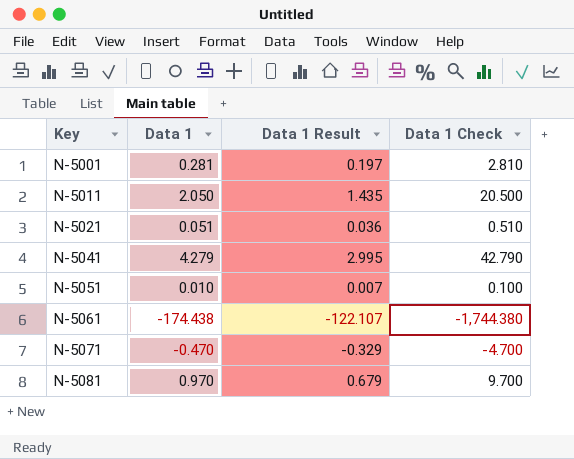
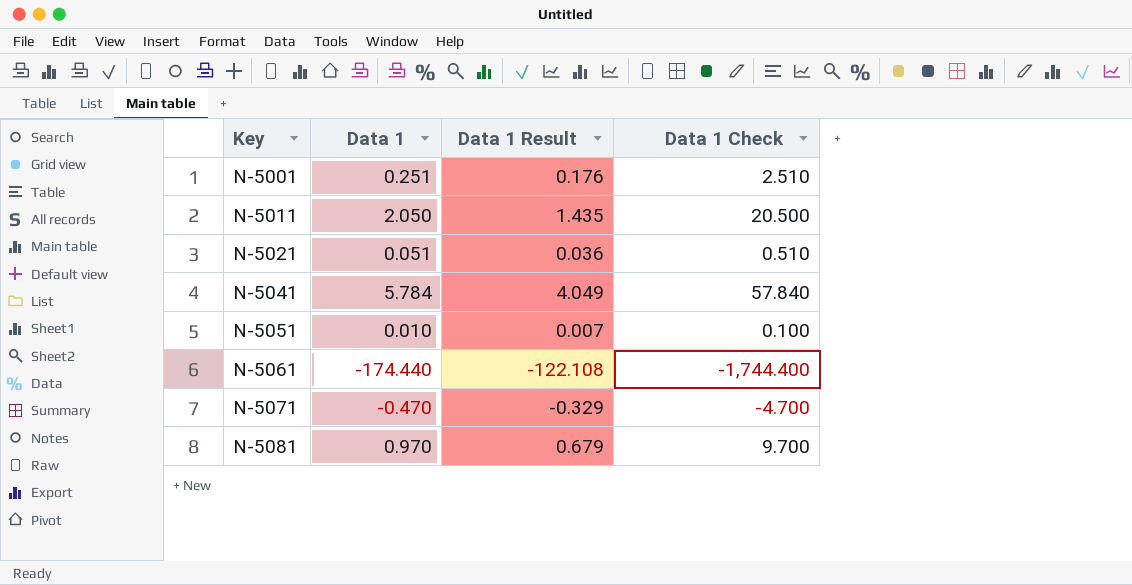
N-5001 | Data 1: 0.281 -> 0.251
N-5001 | Data 1 Result: 0.197 -> 0.176
N-5001 | Data 1 Check: 2.810 -> 2.510
N-5041 | Data 1: 4.279 -> 5.784
N-5041 | Data 1 Result: 2.995 -> 4.049
N-5041 | Data 1 Check: 42.790 -> 57.840
N-5061 | Data 1: -174.438 -> -174.440
N-5061 | Data 1 Result: -122.107 -> -122.108
N-5061 | Data 1 Check: -1,744.380 -> -1,744.400

